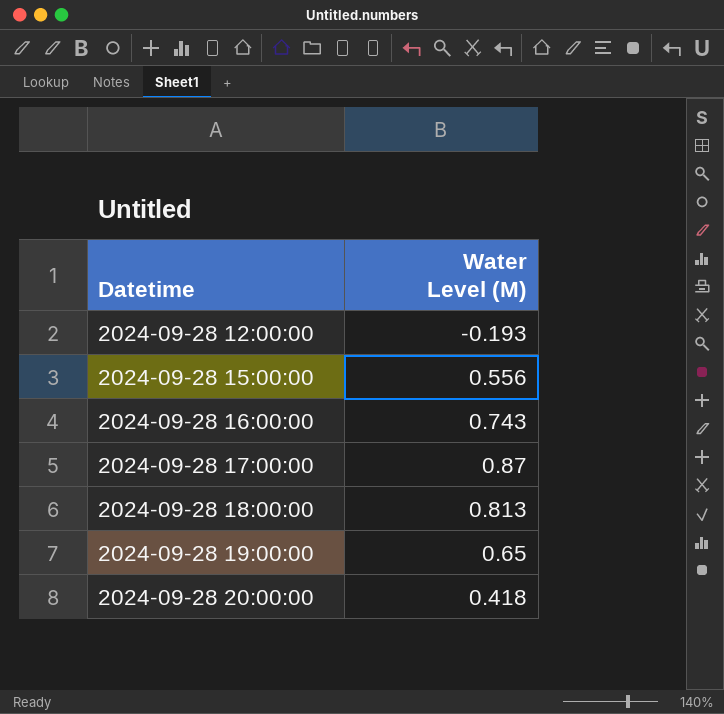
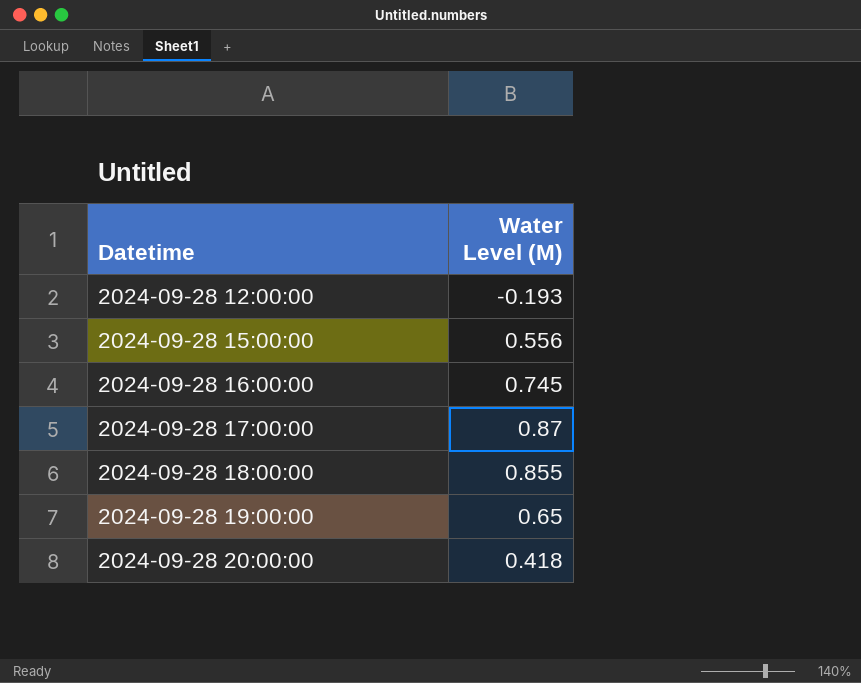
2024-09-28 16:00:00 | Water Level (M): 0.743 -> 0.745
2024-09-28 18:00:00 | Water Level (M): 0.813 -> 0.855

